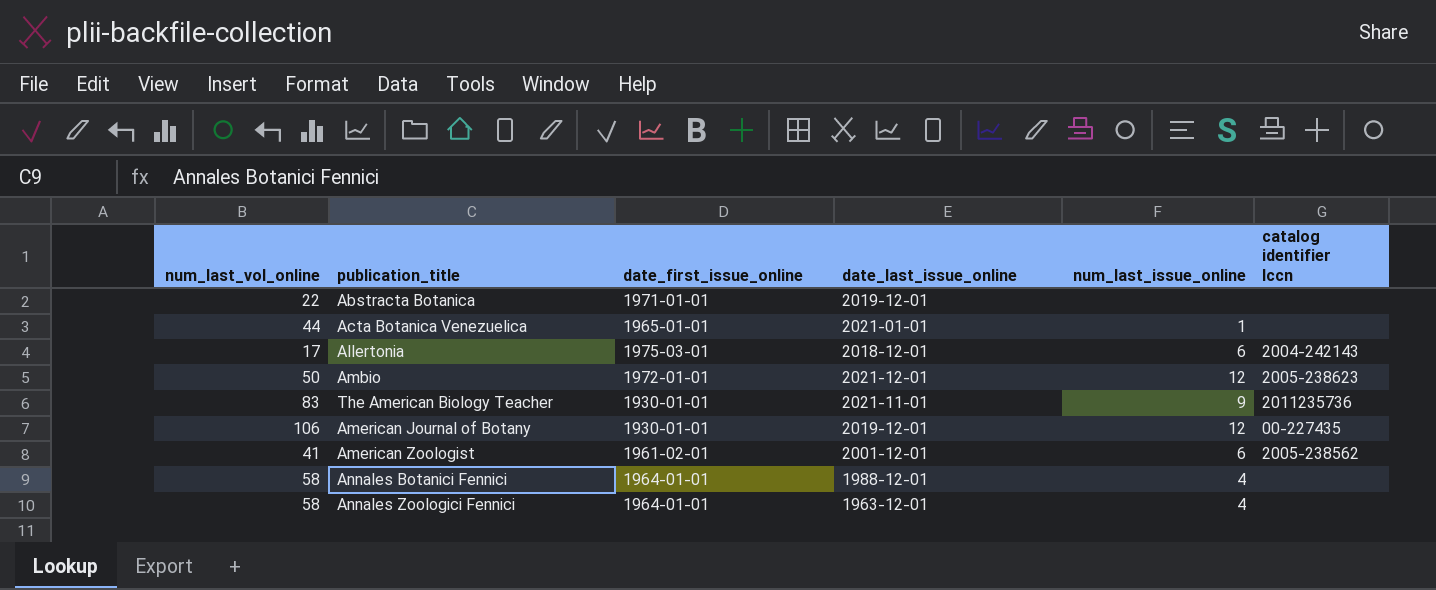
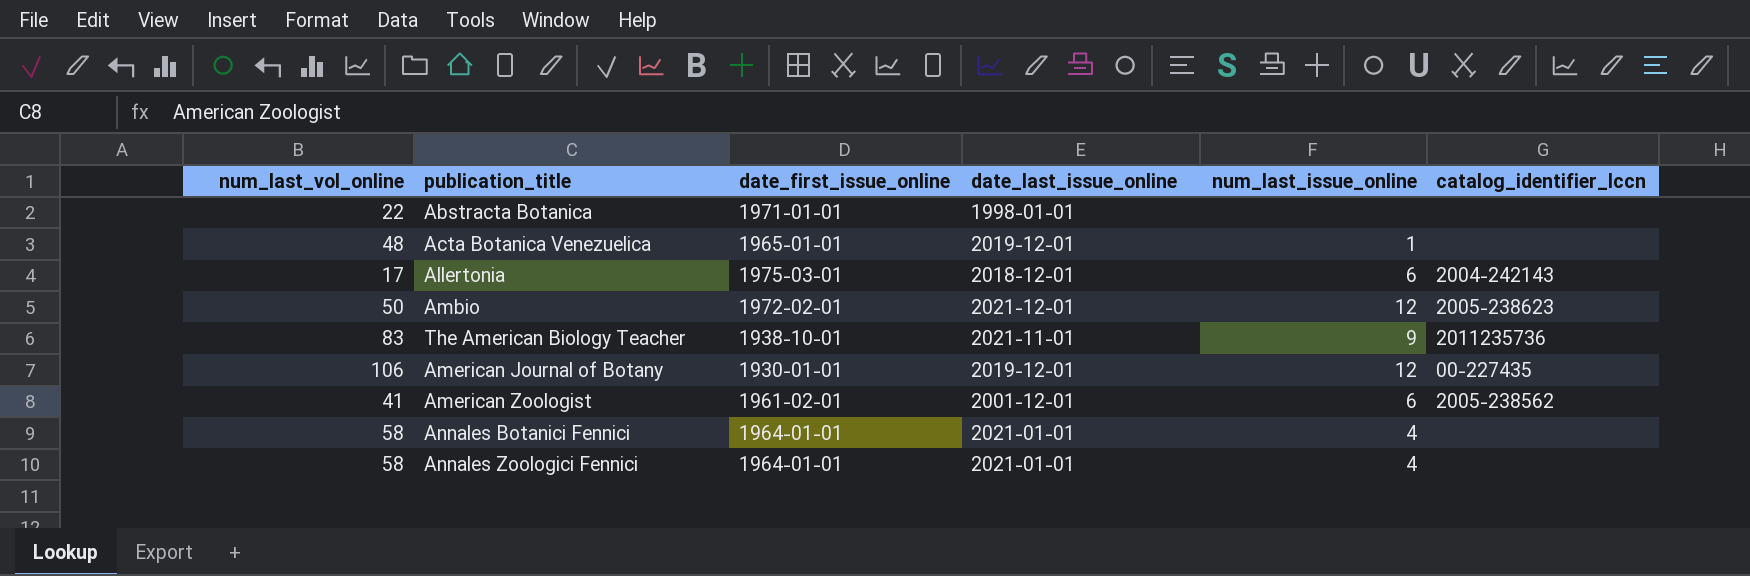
column name: catalog identifier lccn -> catalog_identifier_lccn
Abstracta Botanica | date_last_issue_online: 2019-12-01 -> 1998-01-01
Acta Botanica Venezuelica | num_last_vol_online: 44 -> 48
Acta Botanica Venezuelica | date_last_issue_online: 2021-01-01 -> 2019-12-01
Ambio | date_first_issue_online: 1972-01-01 -> 1972-02-01
The American Biology Teacher | date_first_issue_online: 1930-01-01 -> 1938-10-01
Annales Botanici Fennici | date_last_issue_online: 1988-12-01 -> 2021-01-01
Annales Zoologici Fennici | date_last_issue_online: 1963-12-01 -> 2021-01-01

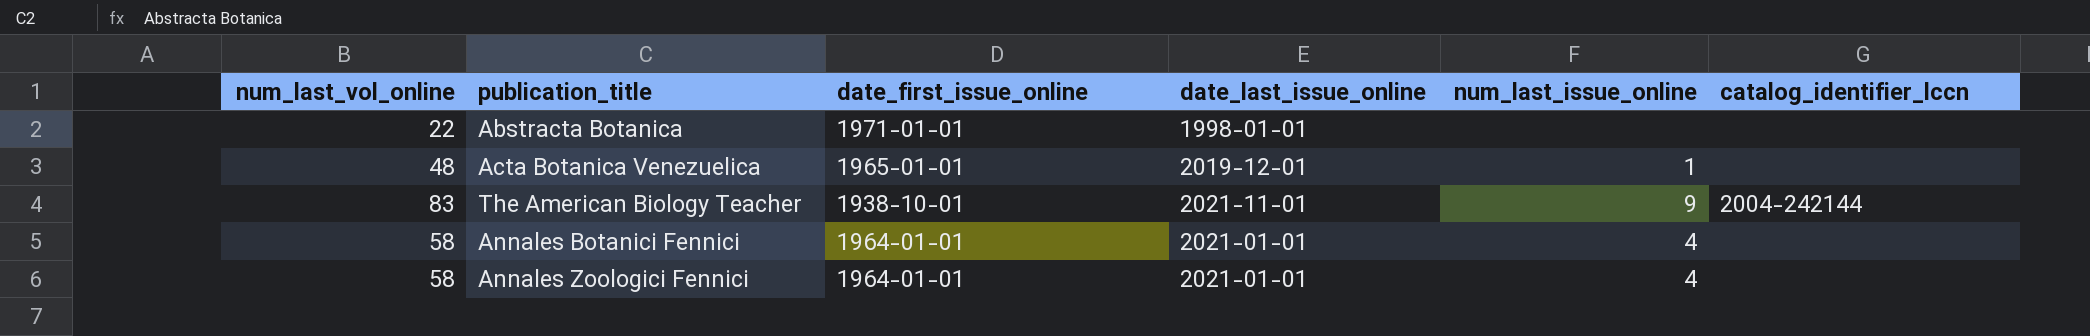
row Allertonia: 17 | 1975-03-01 | 2018-12-01 | 6 | 2004-242143 -> none
row Ambio: 50 | 1972-02-01 | 2021-12-01 | 12 | 2005-238623 -> none
row American Journal of Botany: 106 | 1930-01-01 | 2019-12-01 | 12 | 00-227435 -> none
row American Zoologist: 41 | 1961-02-01 | 2001-12-01 | 6 | 2005-238562 -> none
The American Biology Teacher | catalog_identifier_lccn: 2011235736 -> 2004-242144

